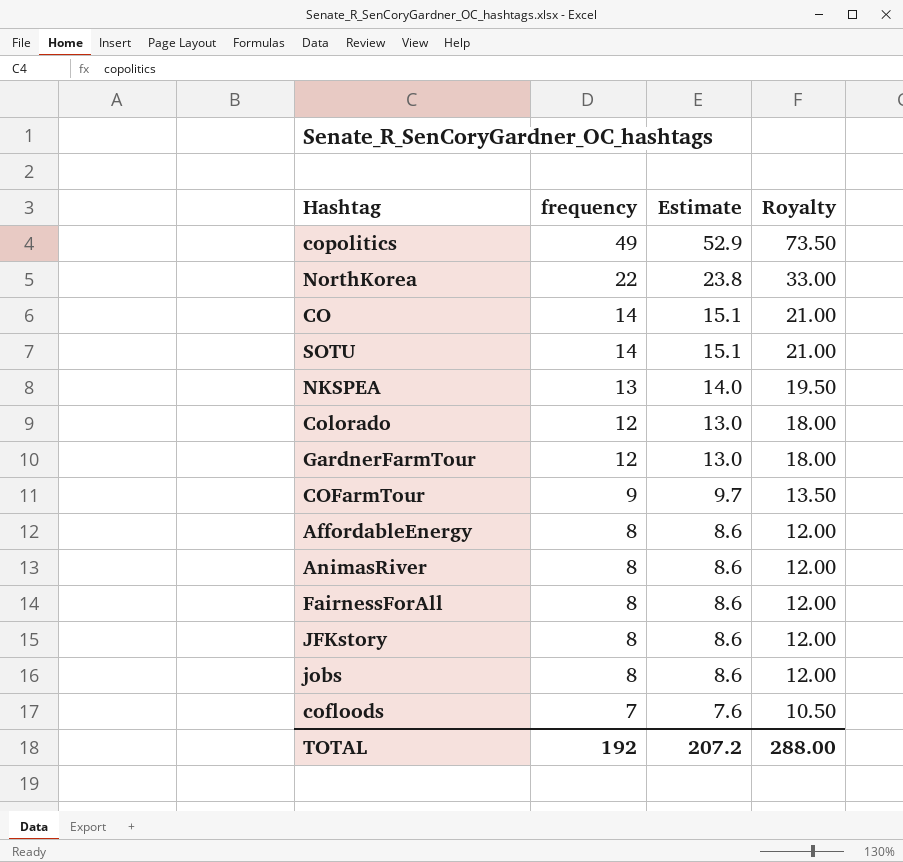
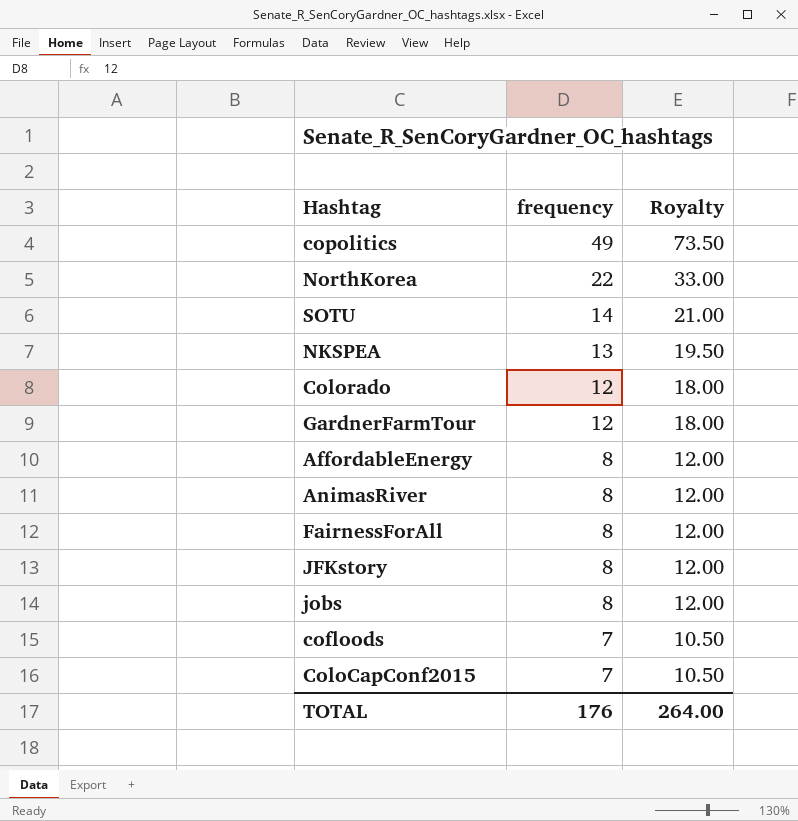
column Estimate | formula: [frequency] * 1.08 -> none
row CO: 14 | 15.1 | 21.00 -> none
row COFarmTour: 9 | 9.7 | 13.50 -> none
row ColoCapConf2015: none -> 7 | 10.50
TOTAL | frequency: 192 -> 176
TOTAL | Royalty: 288.00 -> 264.00

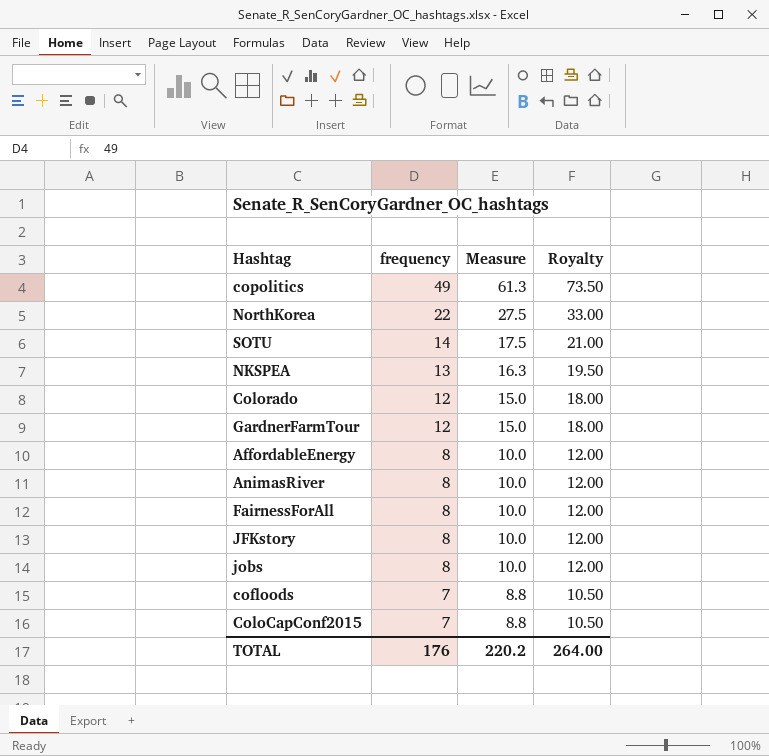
column Measure | formula: none -> [frequency] * 1.25

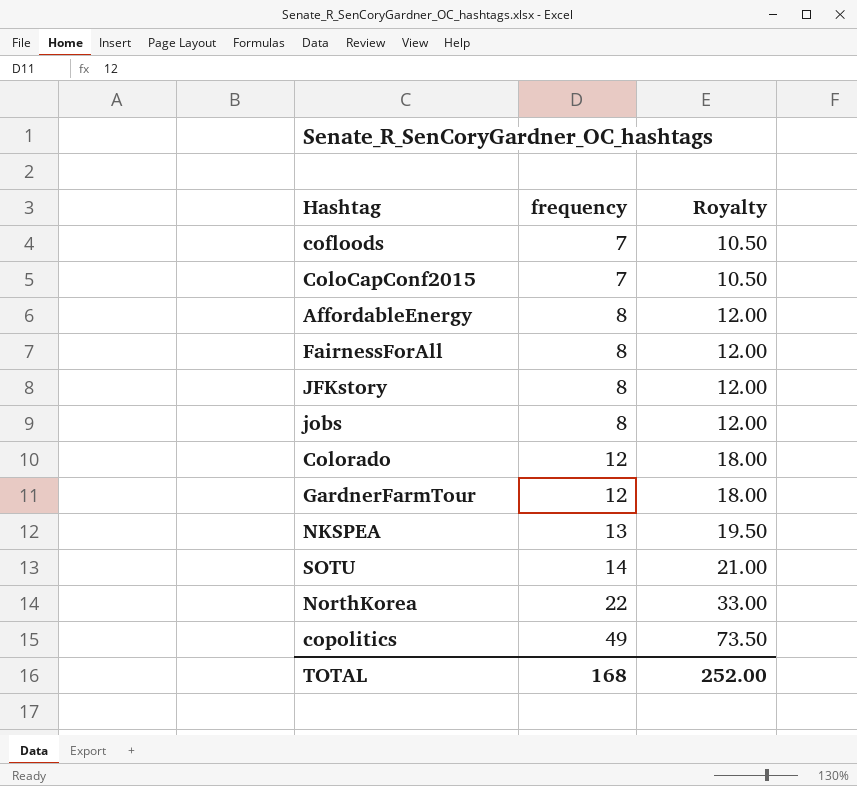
row order: frequency descending -> frequency ascending
column Measure | formula: [frequency] * 1.25 -> none
row AnimasRiver: 8 | 10.0 | 12.00 -> none
TOTAL | frequency: 176 -> 168
TOTAL | Royalty: 264.00 -> 252.00

